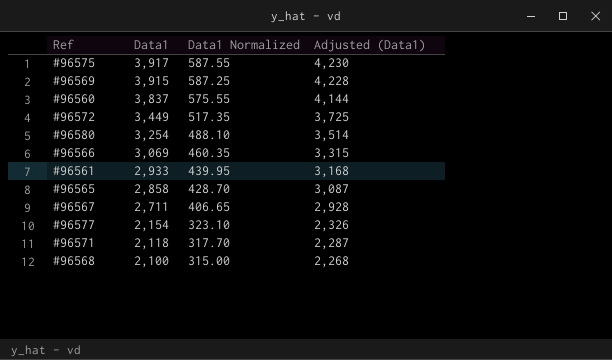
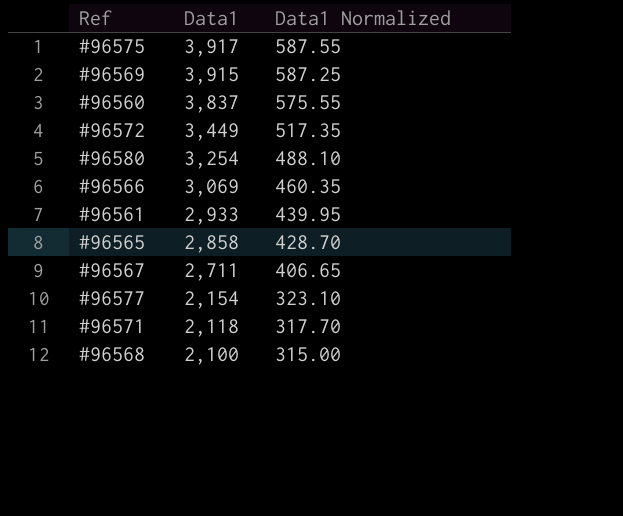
column Adjusted (Data1) | formula: [Data1] * 1.08 -> none

